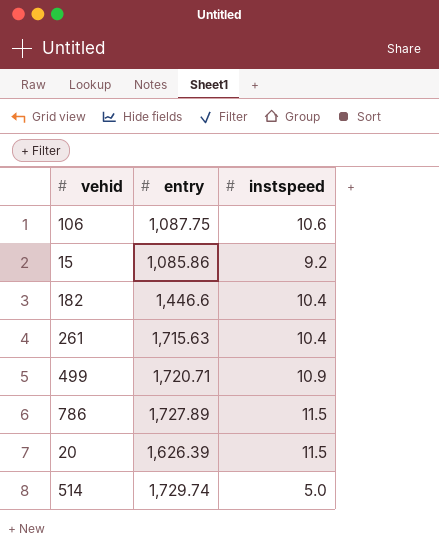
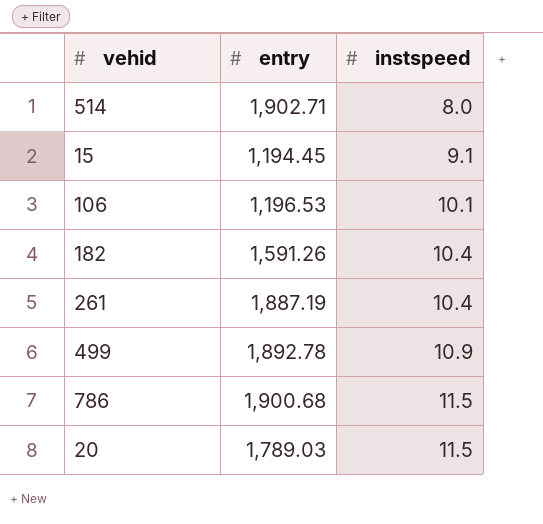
row order: none -> instspeed ascending
514 | entry: 1,729.74 -> 1,902.71
514 | instspeed: 5.0 -> 8.0
15 | entry: 1,085.86 -> 1,194.45
15 | instspeed: 9.2 -> 9.1
106 | entry: 1,087.75 -> 1,196.53
106 | instspeed: 10.6 -> 10.1
182 | entry: 1,446.6 -> 1,591.26
261 | entry: 1,715.63 -> 1,887.19
499 | entry: 1,720.71 -> 1,892.78
786 | entry: 1,727.89 -> 1,900.68
20 | entry: 1,626.39 -> 1,789.03

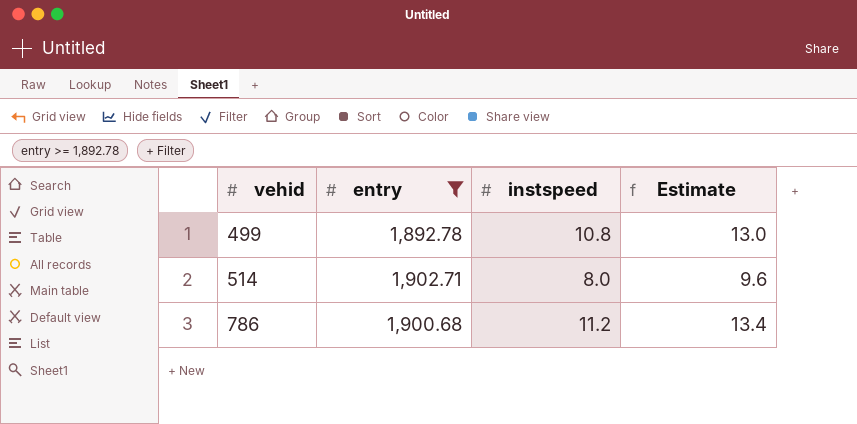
filter: none -> entry >= 1,892.78
row order: instspeed ascending -> vehid ascending
column Estimate | formula: none -> [instspeed] * 1.2
499 | instspeed: 10.9 -> 10.8
786 | instspeed: 11.5 -> 11.2

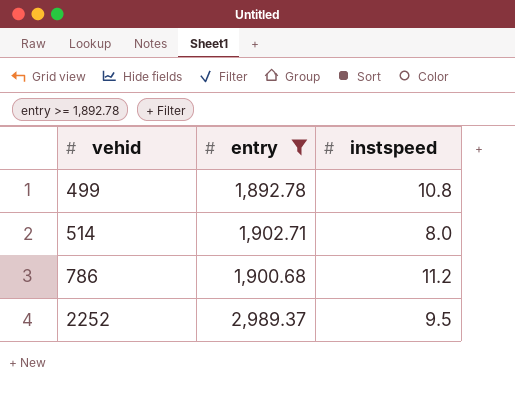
column Estimate | formula: [instspeed] * 1.2 -> none
row 2252: none -> 2,989.37 | 9.5

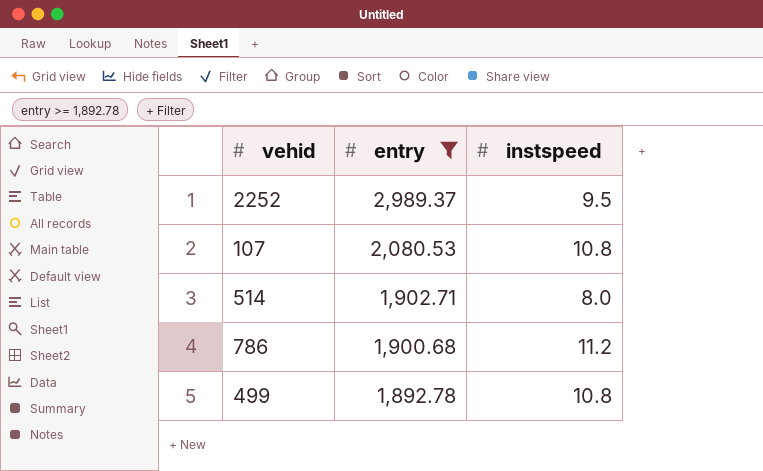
row order: vehid ascending -> entry descending
row 107: none -> 2,080.53 | 10.8

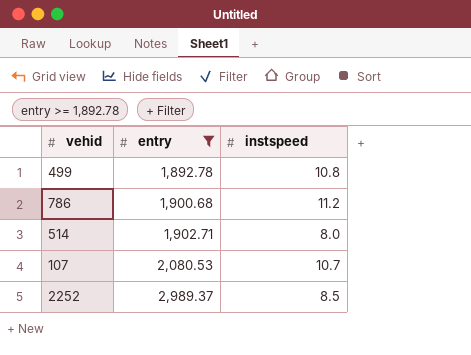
row order: entry descending -> entry ascending
107 | instspeed: 10.8 -> 10.7
2252 | instspeed: 9.5 -> 8.5

